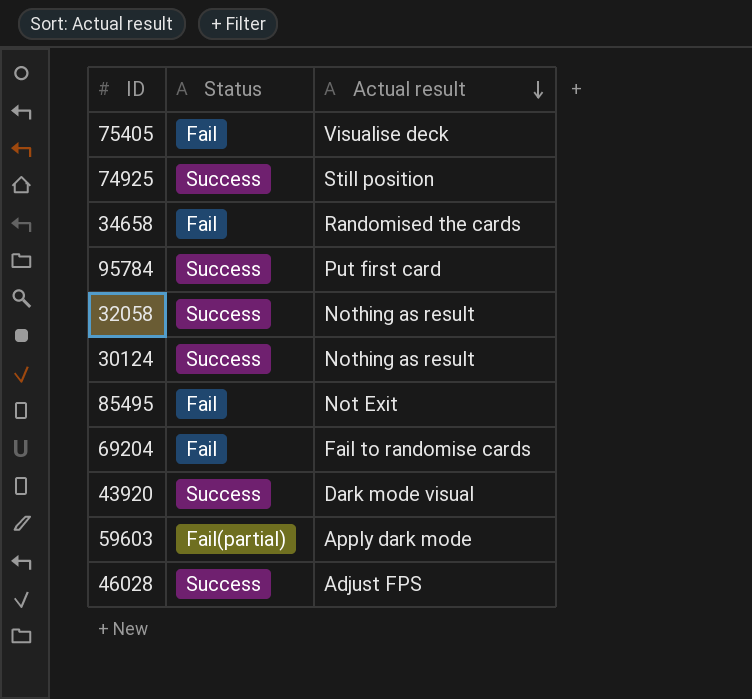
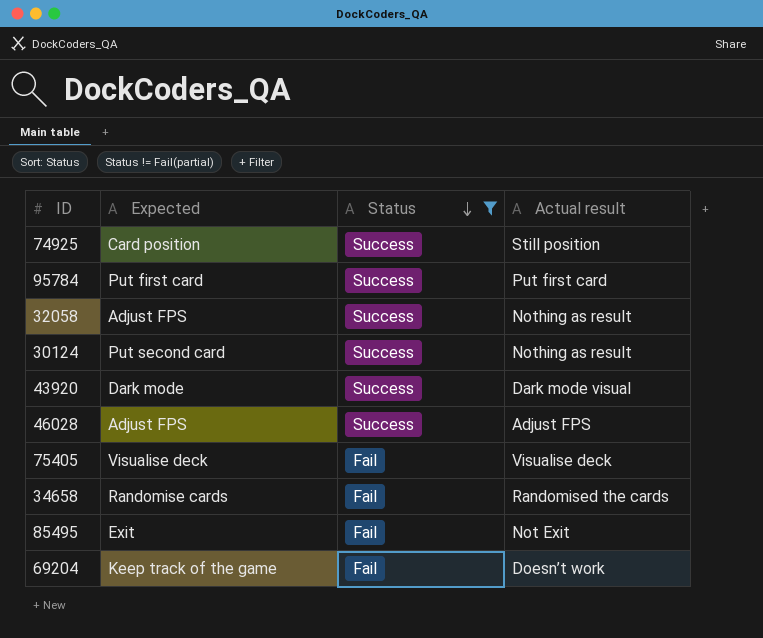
filter: none -> Status != Fail(partial)
row order: Actual result descending -> Status descending
column Expected | position: none -> 2
69204 | Actual result: Fail to randomise cards -> Doesn’t work

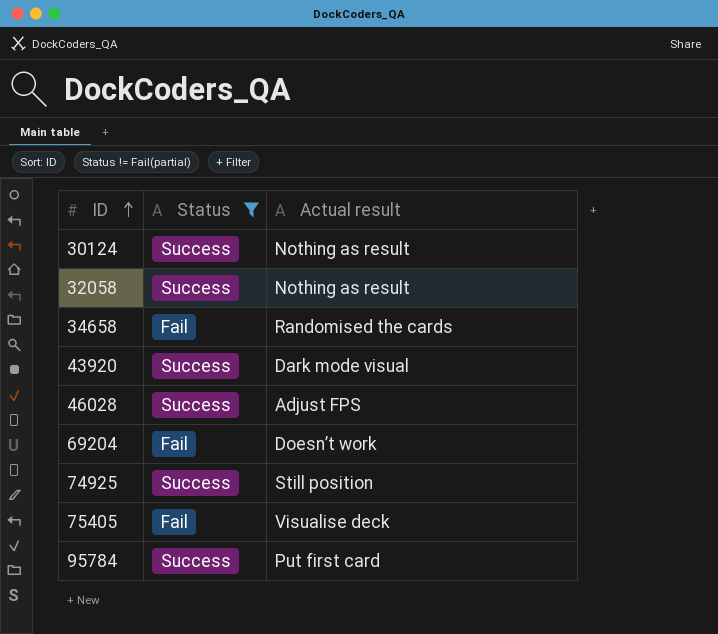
row order: Status descending -> ID ascending
column Expected | position: 2 -> none
row 85495: Exit | Fail | Not Exit -> none

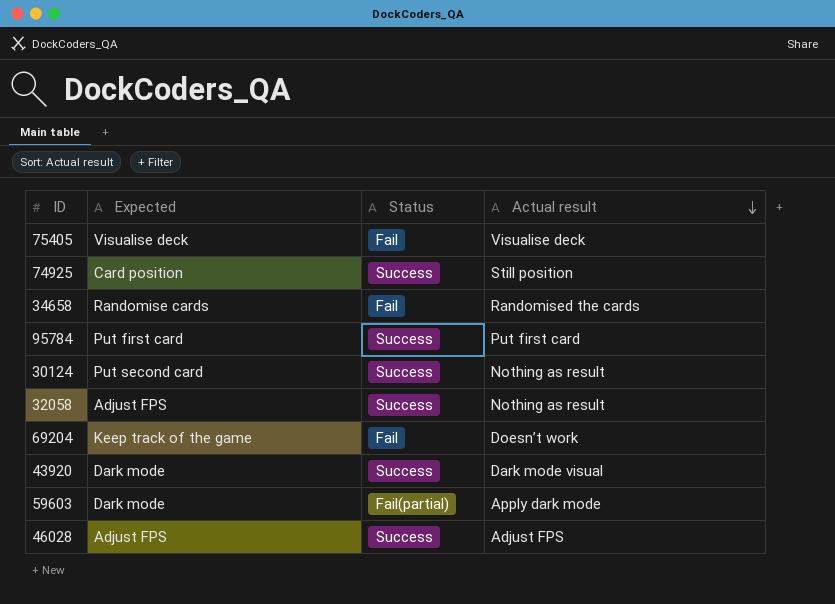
filter: Status != Fail(partial) -> none
row order: ID ascending -> Actual result descending
column Expected | position: none -> 2

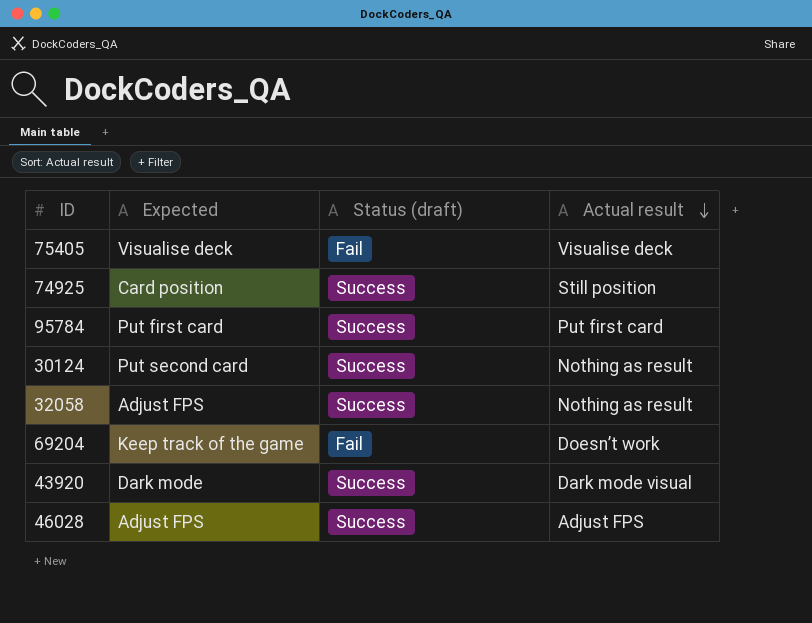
column name: Status -> Status (draft)
row 34658: Randomise cards | Fail | Randomised the cards -> none
row 59603: Dark mode | Fail(partial) | Apply dark mode -> none

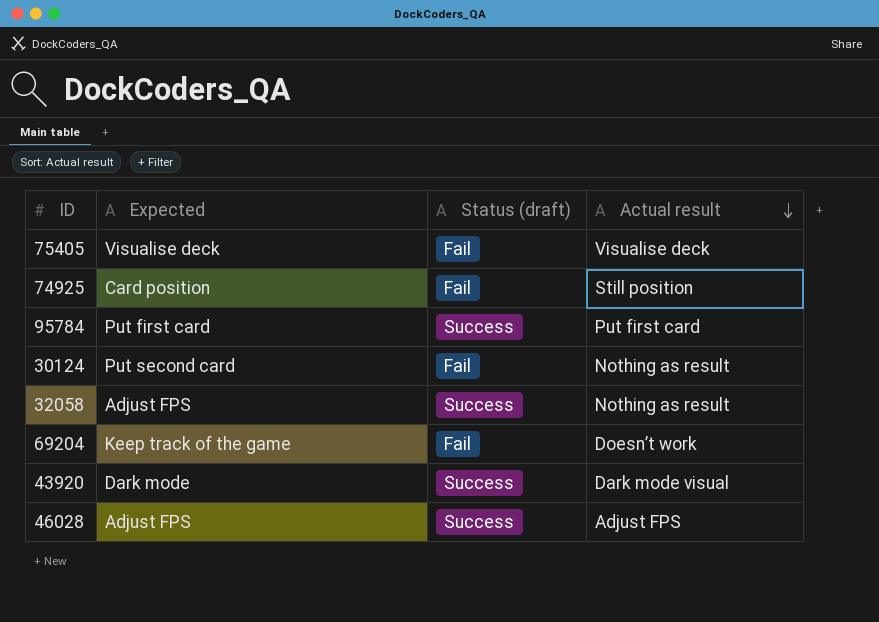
74925 | Status (draft): Success -> Fail
30124 | Status (draft): Success -> Fail

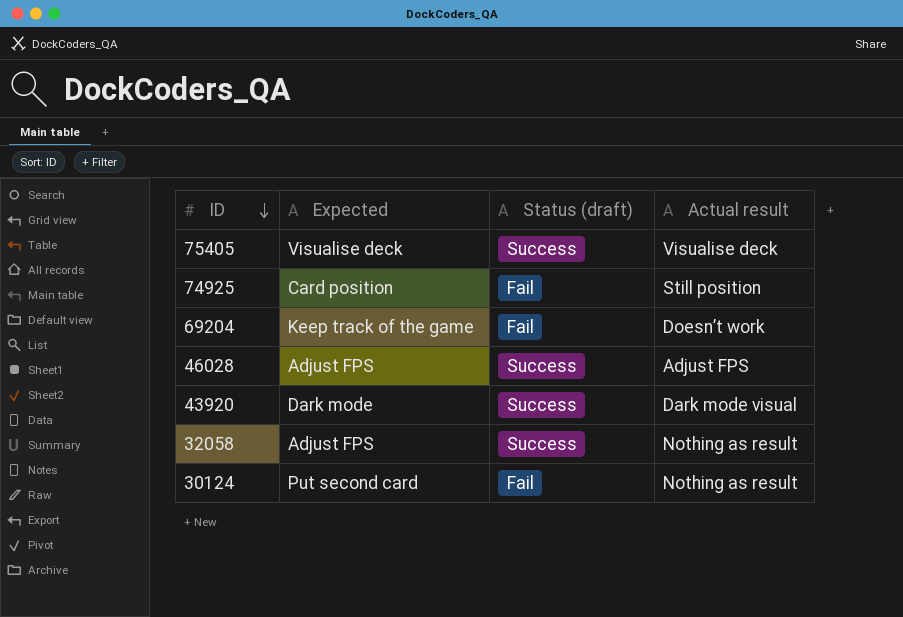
row order: Actual result descending -> ID descending
row 95784: Put first card | Success | Put first card -> none
75405 | Status (draft): Fail -> Success

